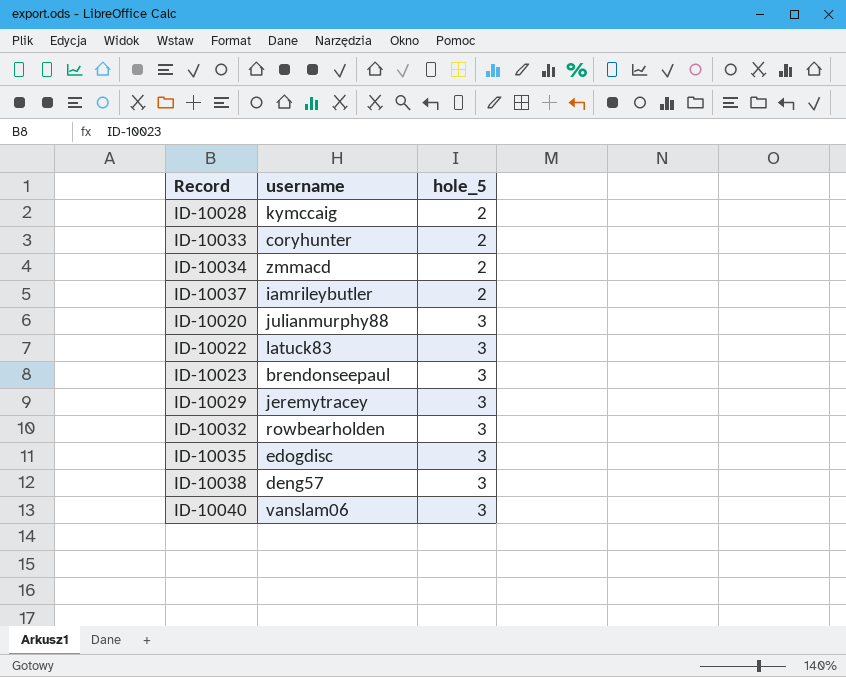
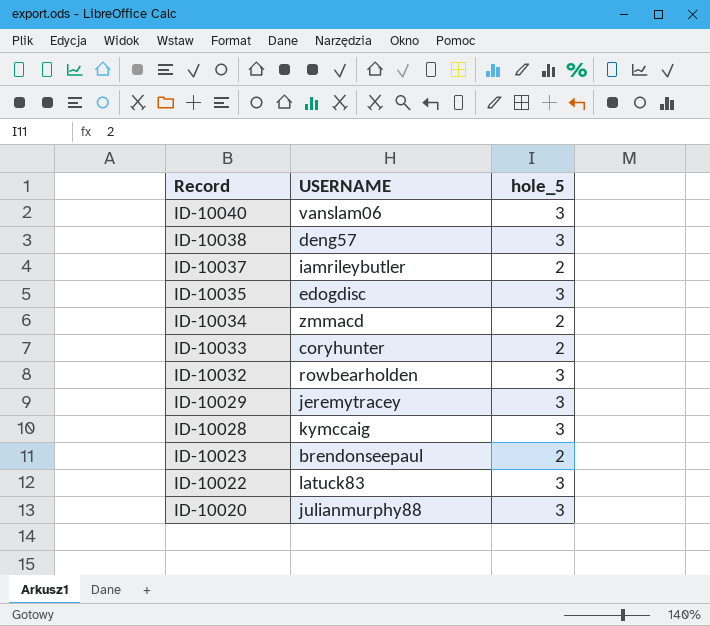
row order: hole_5 ascending -> Record descending
column name: username -> USERNAME
ID-10028 | hole_5: 2 -> 3
ID-10023 | hole_5: 3 -> 2

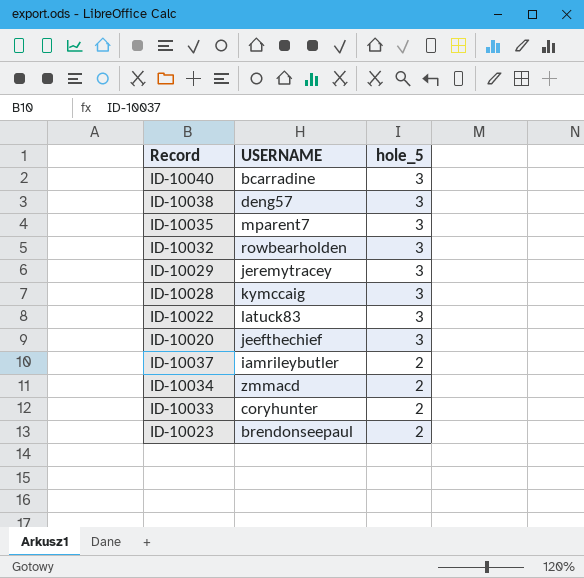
row order: Record descending -> hole_5 descending
ID-10040 | USERNAME: vanslam06 -> bcarradine
ID-10035 | USERNAME: edogdisc -> mparent7
ID-10020 | USERNAME: julianmurphy88 -> jeefthechief

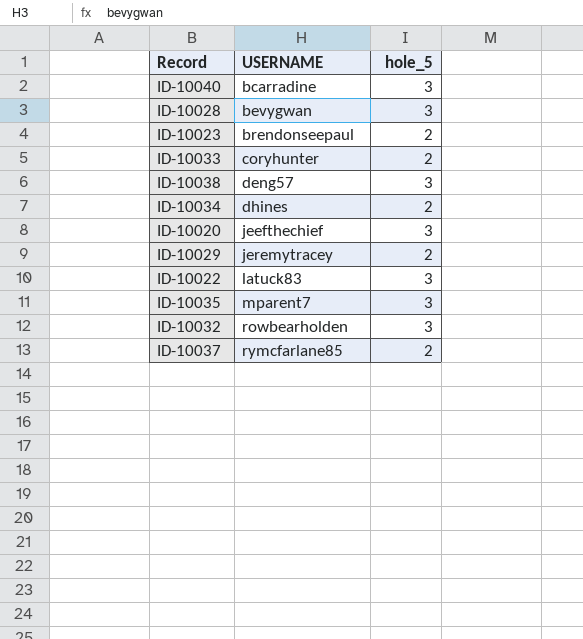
row order: hole_5 descending -> USERNAME ascending
ID-10028 | USERNAME: kymccaig -> bevygwan
ID-10034 | USERNAME: zmmacd -> dhines
ID-10029 | hole_5: 3 -> 2
ID-10037 | USERNAME: iamrileybutler -> rymcfarlane85

